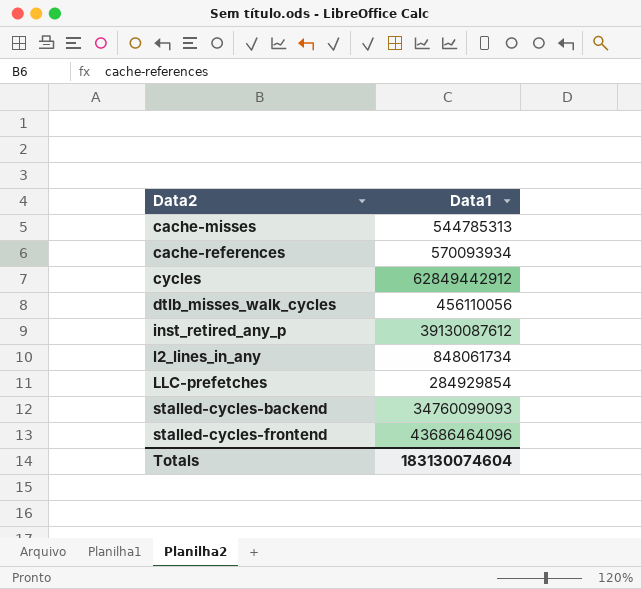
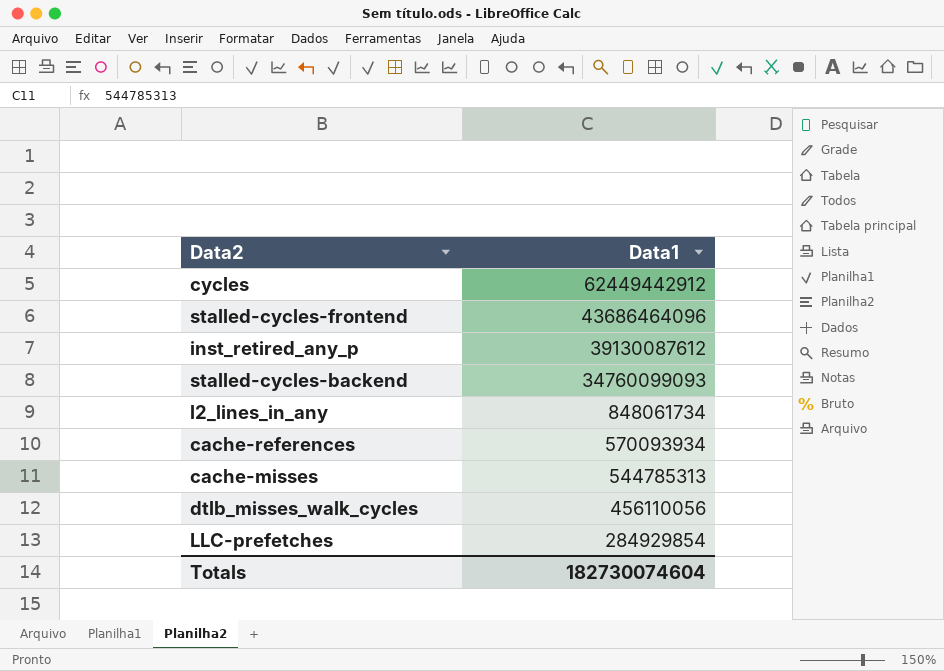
row order: Data2 ascending -> Data1 descending
cycles | Data1: 62849442912 -> 62449442912
Totals | Data1: 183130074604 -> 182730074604

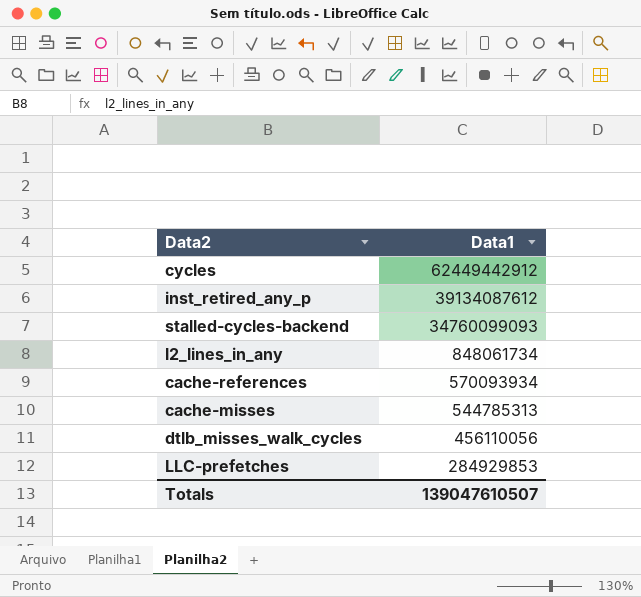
row stalled-cycles-frontend: 43686464096 -> none
inst_retired_any_p | Data1: 39130087612 -> 39134087612
LLC-prefetches | Data1: 284929854 -> 284929853
Totals | Data1: 182730074604 -> 139047610507

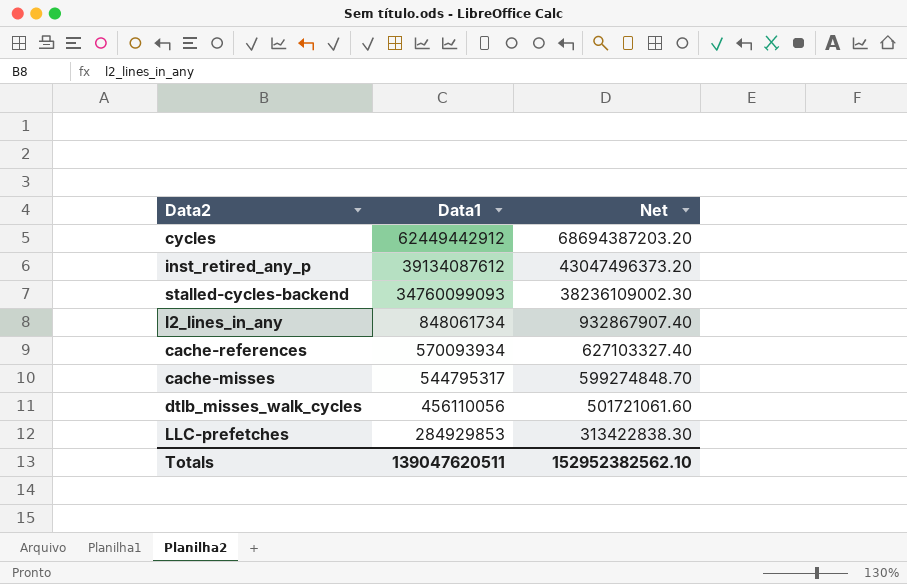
column Net | formula: none -> [Data1] * 1.1
cache-misses | Data1: 544785313 -> 544795317
Totals | Data1: 139047610507 -> 139047620511

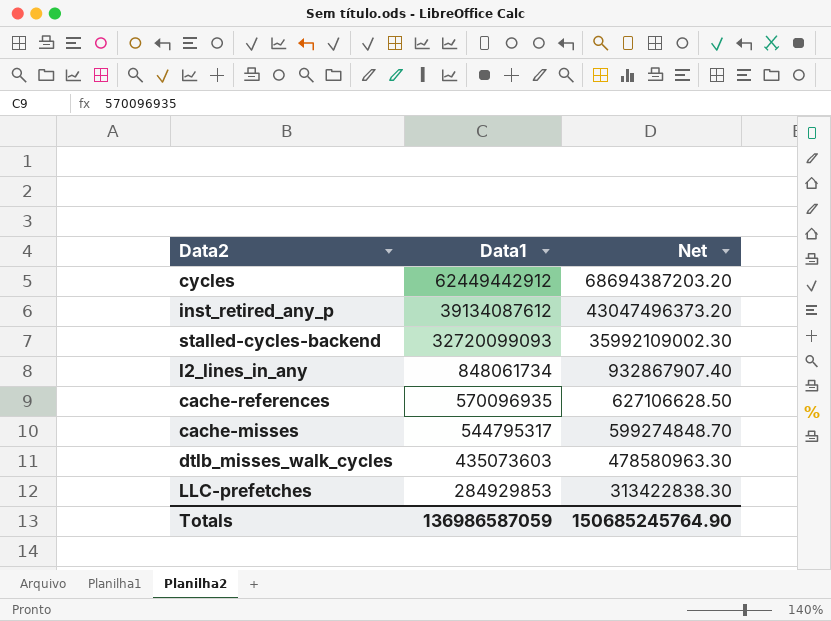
stalled-cycles-backend | Data1: 34760099093 -> 32720099093
stalled-cycles-backend | Net: 38236109002.30 -> 35992109002.30
cache-references | Data1: 570093934 -> 570096935
cache-references | Net: 627103327.40 -> 627106628.50
dtlb_misses_walk_cycles | Data1: 456110056 -> 435073603
dtlb_misses_walk_cycles | Net: 501721061.60 -> 478580963.30
Totals | Data1: 139047620511 -> 136986587059
Totals | Net: 152952382562.10 -> 150685245764.90

